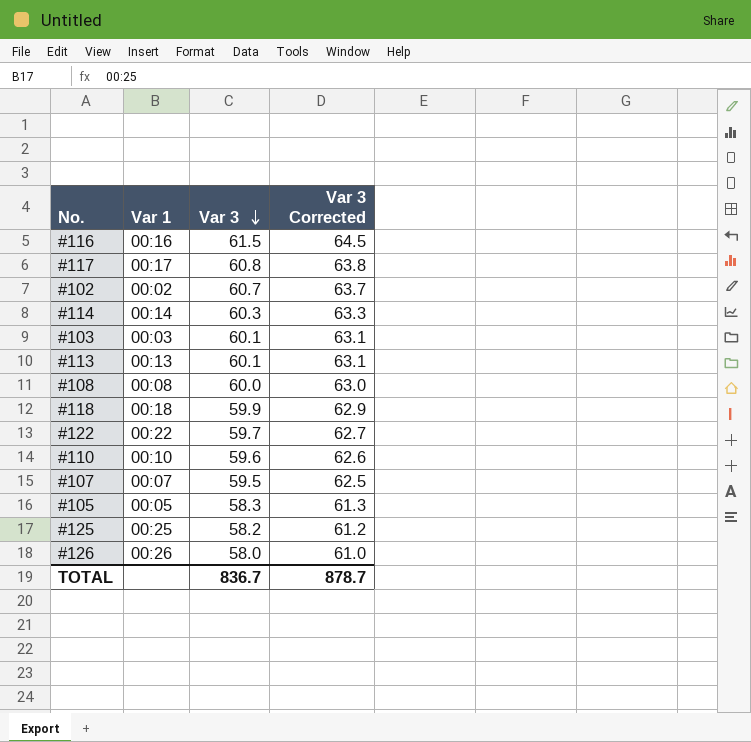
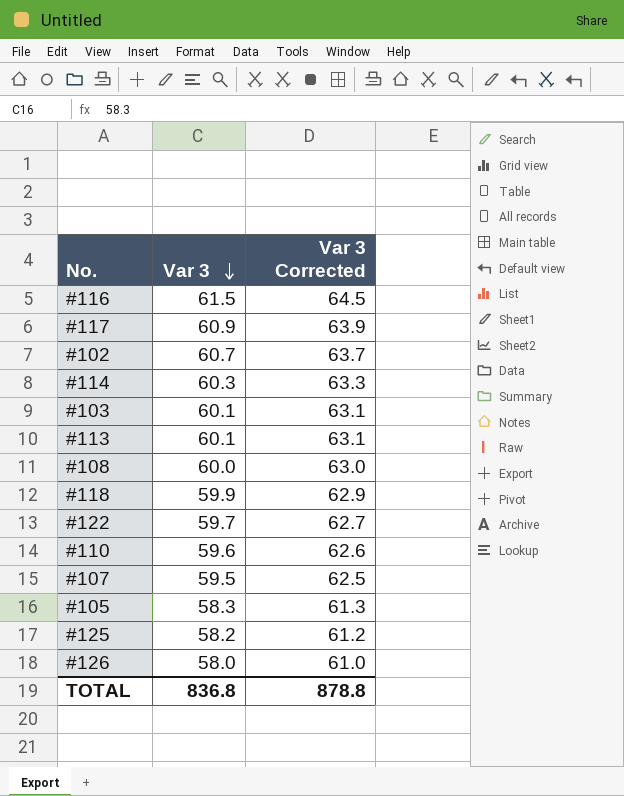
column Var 1 | position: 2 -> none
#117 | Var 3: 60.8 -> 60.9
#117 | Var 3 Corrected: 63.8 -> 63.9
TOTAL | Var 3: 836.7 -> 836.8
TOTAL | Var 3 Corrected: 878.7 -> 878.8

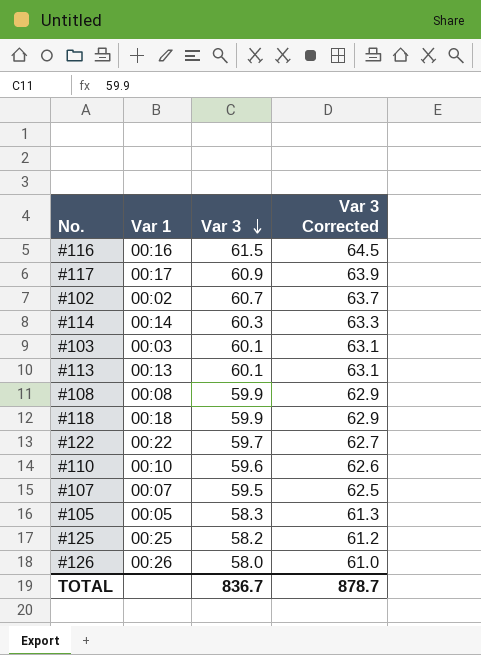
column Var 1 | position: none -> 2
#108 | Var 3: 60.0 -> 59.9
#108 | Var 3 Corrected: 63.0 -> 62.9
TOTAL | Var 3: 836.8 -> 836.7
TOTAL | Var 3 Corrected: 878.8 -> 878.7

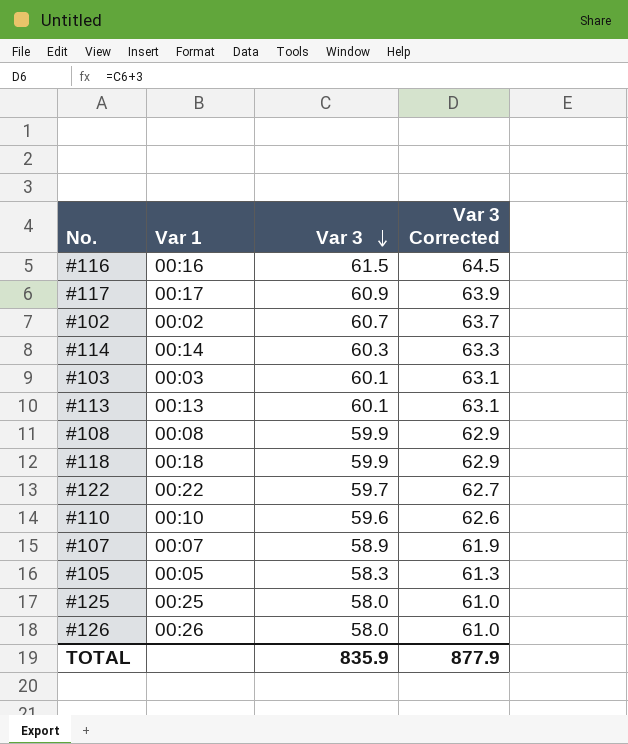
#107 | Var 3: 59.5 -> 58.9
#107 | Var 3 Corrected: 62.5 -> 61.9
#125 | Var 3: 58.2 -> 58.0
#125 | Var 3 Corrected: 61.2 -> 61.0
TOTAL | Var 3: 836.7 -> 835.9
TOTAL | Var 3 Corrected: 878.7 -> 877.9

